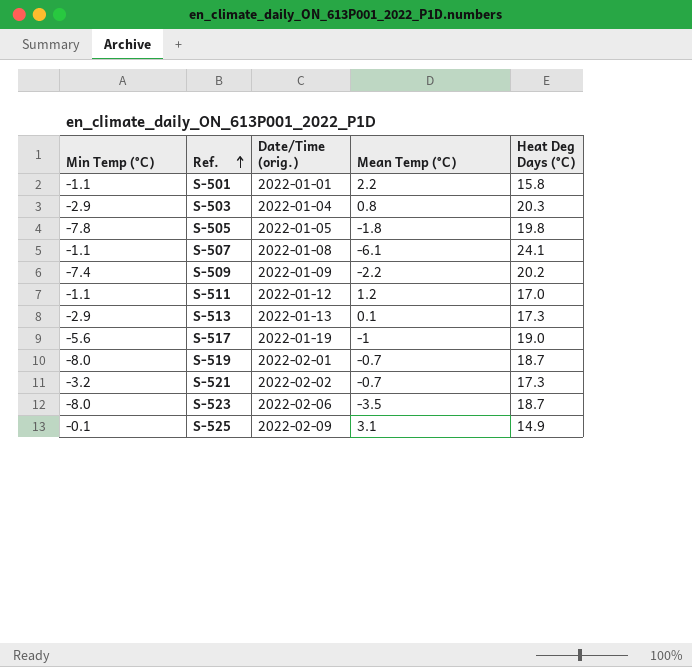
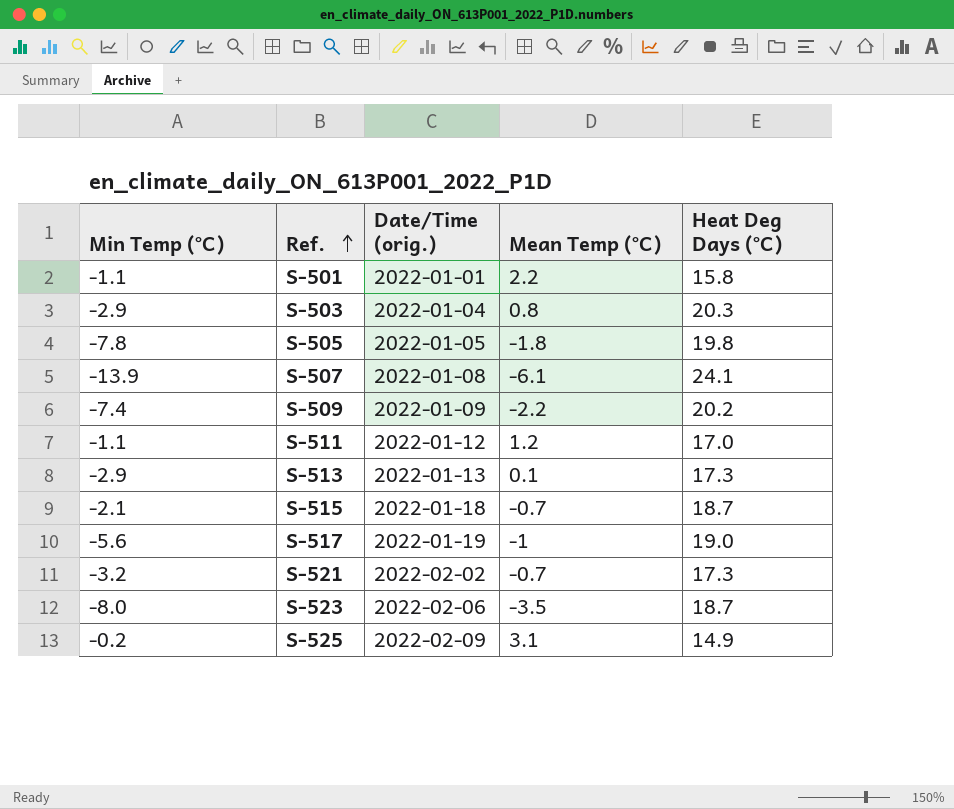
row S-519: -8.0 | 2022-02-01 | -0.7 | 18.7 -> none
S-507 | Min Temp (°C): -1.1 -> -13.9
row S-515: none -> -2.1 | 2022-01-18 | -0.7 | 18.7
S-525 | Min Temp (°C): -0.1 -> -0.2

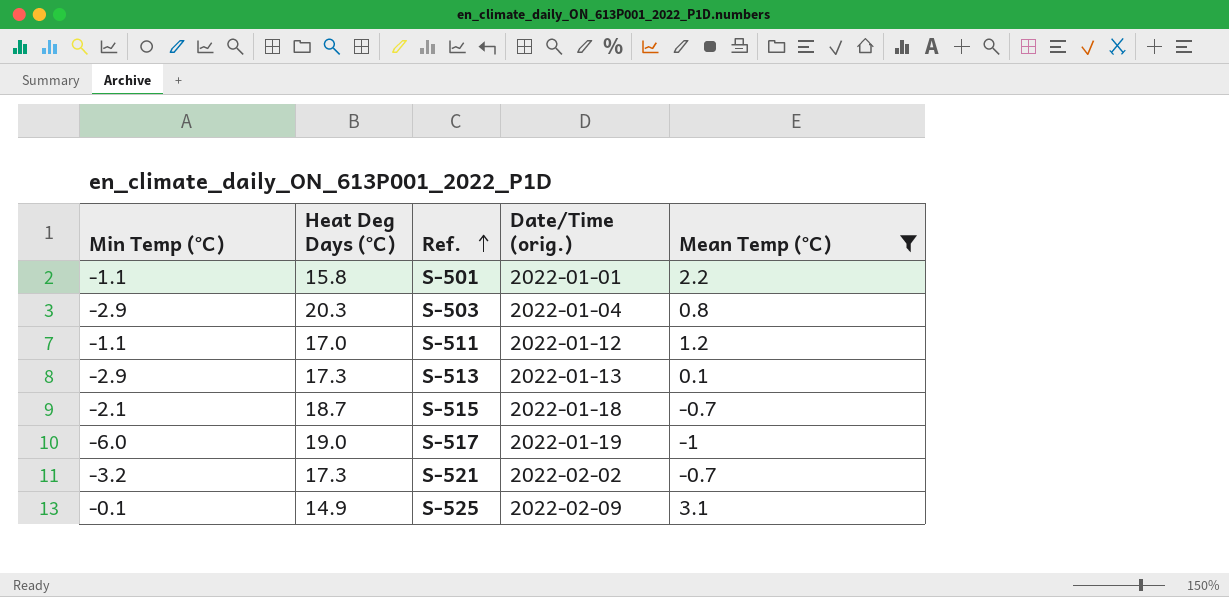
filter: none -> Mean Temp (°C) >= -1
column Heat Deg Days (°C) | position: 5 -> 2
S-517 | Min Temp (°C): -5.6 -> -6.0
S-525 | Min Temp (°C): -0.2 -> -0.1

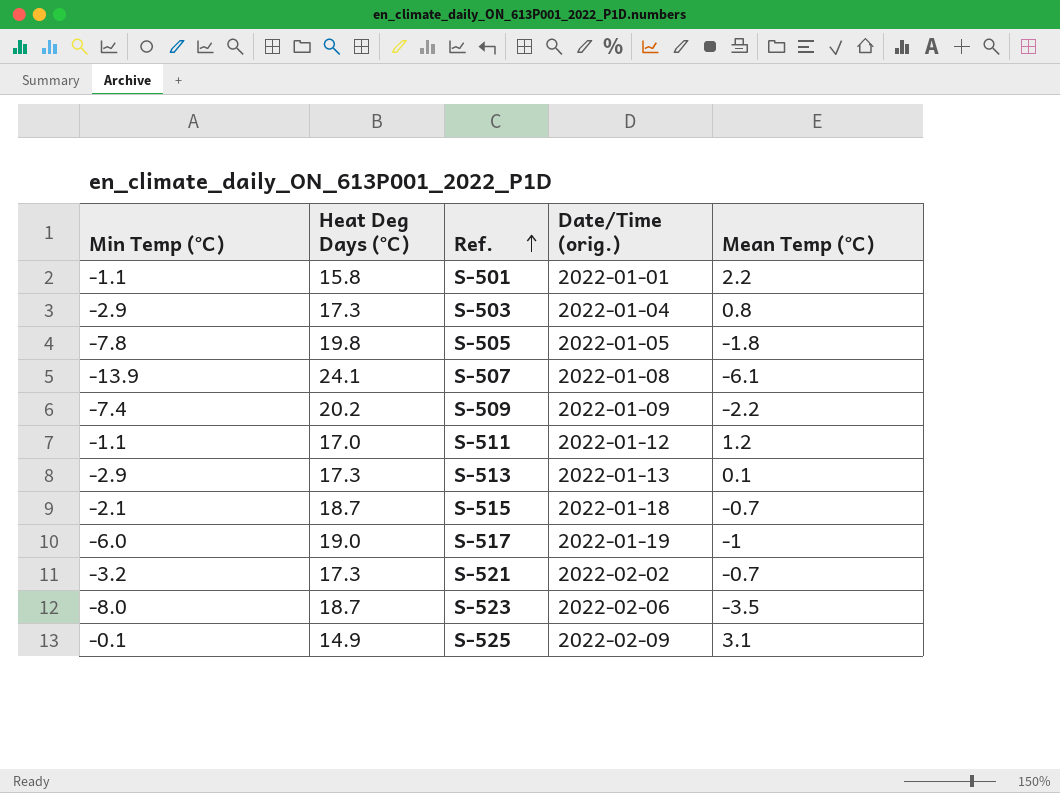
filter: Mean Temp (°C) >= -1 -> none
S-503 | Heat Deg Days (°C): 20.3 -> 17.3

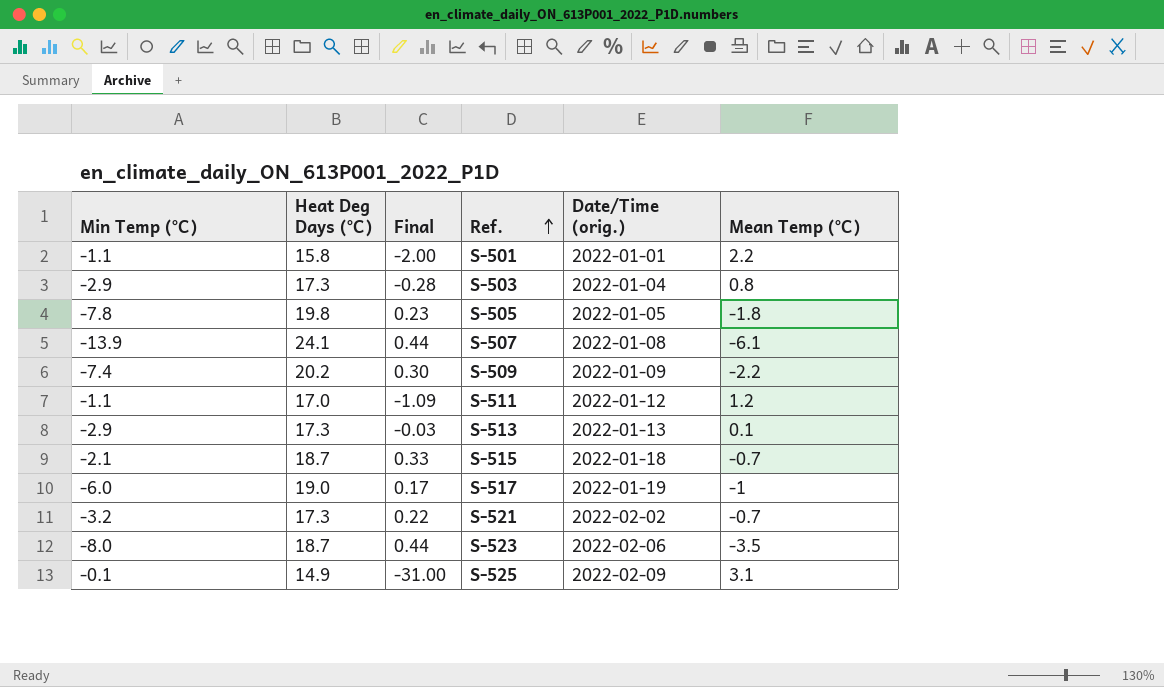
column Final | formula: none -> [Mean Temp (°C)] / [Min Temp (°C)]

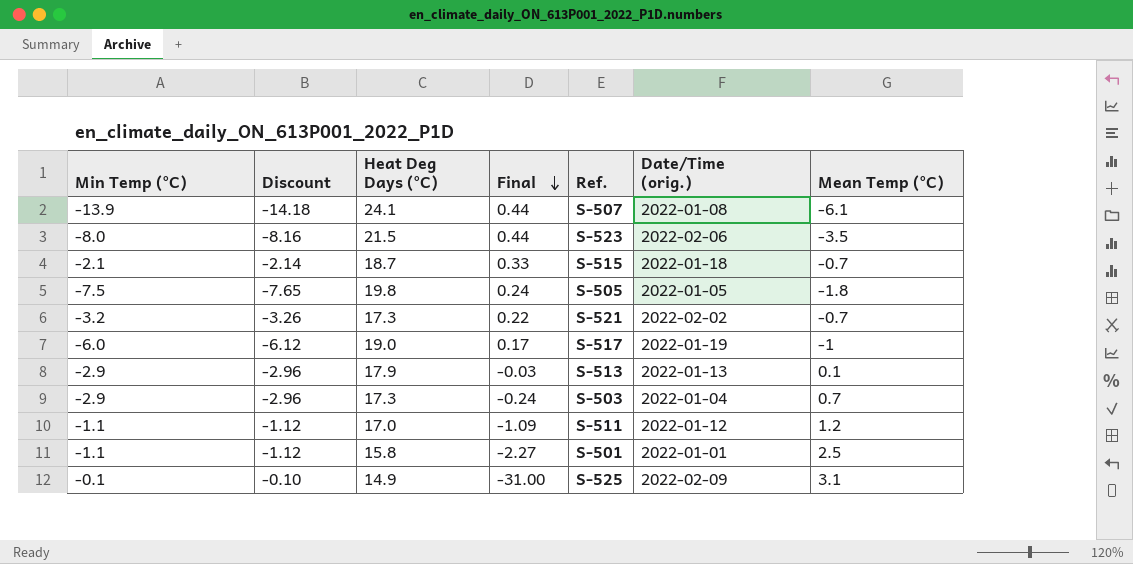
row order: Ref. ascending -> Final descending
column Discount | formula: none -> [Min Temp (°C)] * 1.02
row S-509: -7.4 | 20.2 | 0.30 | 2022-01-09 | -2.2 -> none
S-523 | Heat Deg Days (°C): 18.7 -> 21.5
S-505 | Min Temp (°C): -7.8 -> -7.5
S-505 | Final: 0.23 -> 0.24
S-513 | Heat Deg Days (°C): 17.3 -> 17.9
S-503 | Final: -0.28 -> -0.24
S-503 | Mean Temp (°C): 0.8 -> 0.7
S-501 | Final: -2.00 -> -2.27
S-501 | Mean Temp (°C): 2.2 -> 2.5

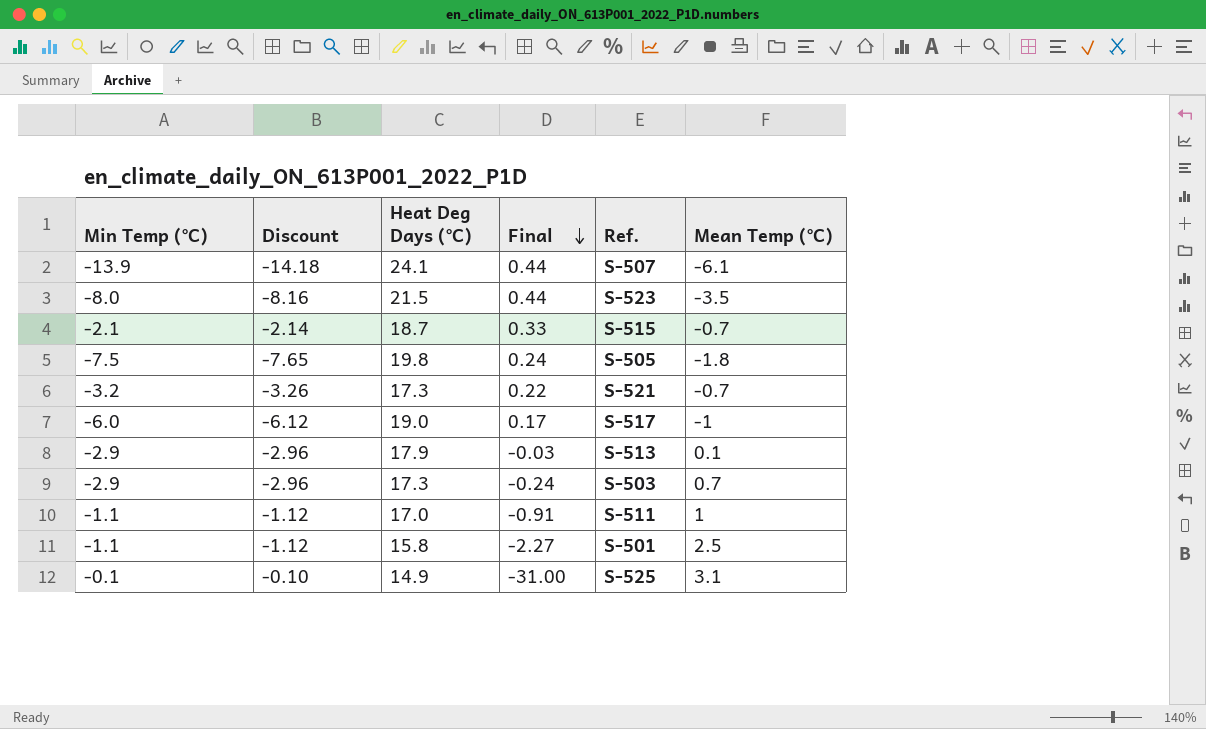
column Date/Time (orig.) | position: 6 -> none
S-511 | Final: -1.09 -> -0.91
S-511 | Mean Temp (°C): 1.2 -> 1

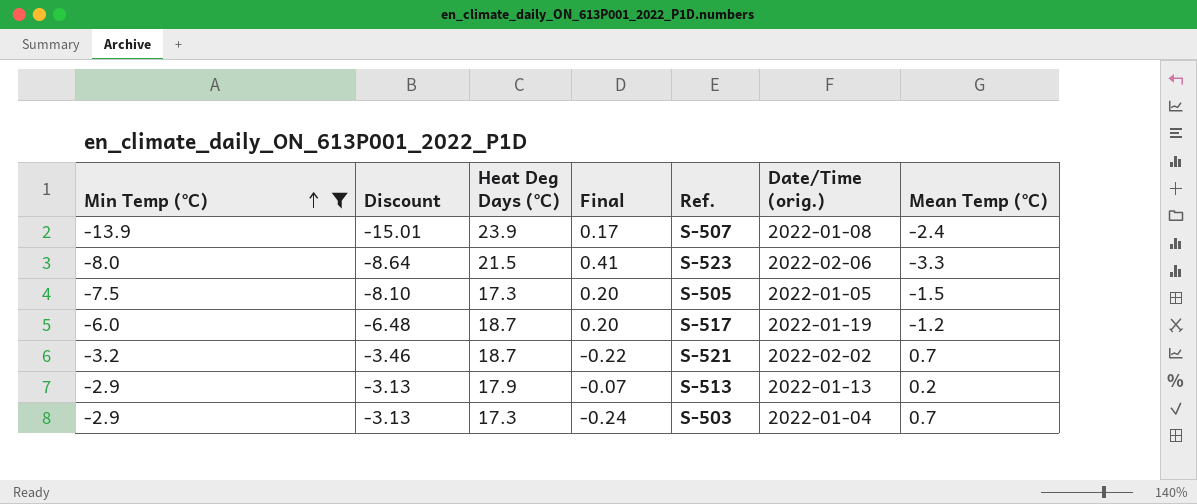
filter: none -> Min Temp (°C) <= -2.9
row order: Final descending -> Min Temp (°C) ascending
column Discount | formula: [Min Temp (°C)] * 1.02 -> [Min Temp (°C)] * 1.08
column Date/Time (orig.) | position: none -> 6
S-507 | Heat Deg Days (°C): 24.1 -> 23.9
S-507 | Final: 0.44 -> 0.17
S-507 | Mean Temp (°C): -6.1 -> -2.4
S-523 | Final: 0.44 -> 0.41
S-523 | Mean Temp (°C): -3.5 -> -3.3
S-505 | Heat Deg Days (°C): 19.8 -> 17.3
S-505 | Final: 0.24 -> 0.20
S-505 | Mean Temp (°C): -1.8 -> -1.5
S-517 | Heat Deg Days (°C): 19.0 -> 18.7
S-517 | Final: 0.17 -> 0.20
S-517 | Mean Temp (°C): -1 -> -1.2
S-521 | Heat Deg Days (°C): 17.3 -> 18.7
S-521 | Final: 0.22 -> -0.22
S-521 | Mean Temp (°C): -0.7 -> 0.7
S-513 | Final: -0.03 -> -0.07
S-513 | Mean Temp (°C): 0.1 -> 0.2

